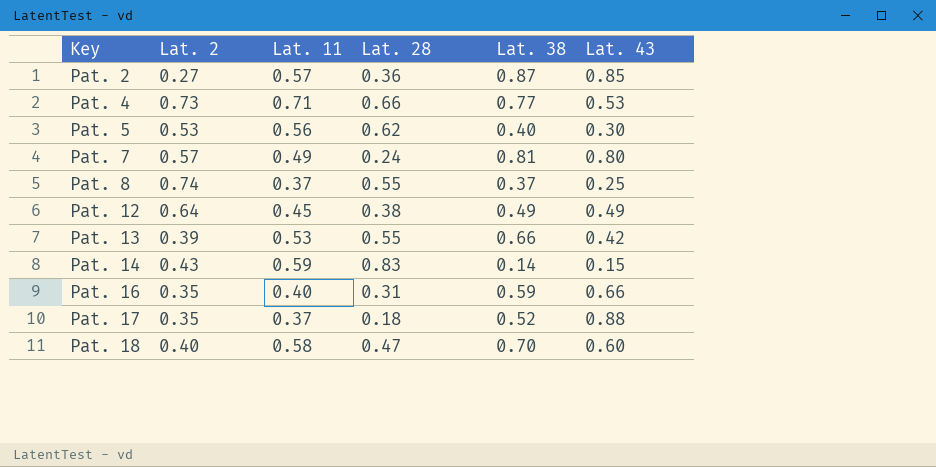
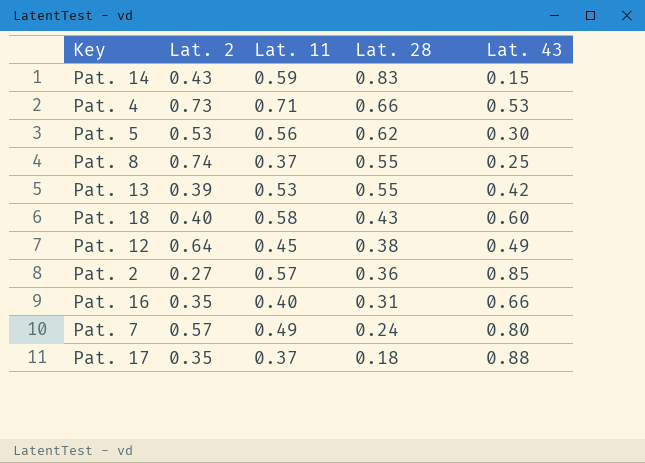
row order: Key ascending -> Lat. 28 descending
column Lat. 38 | position: 5 -> none
Pat. 18 | Lat. 28: 0.47 -> 0.43

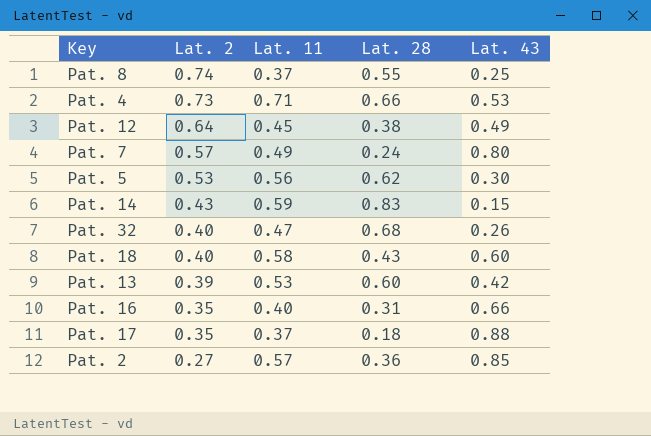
row order: Lat. 28 descending -> Lat. 2 descending
row Pat. 32: none -> 0.40 | 0.47 | 0.68 | 0.26
Pat. 13 | Lat. 28: 0.55 -> 0.60

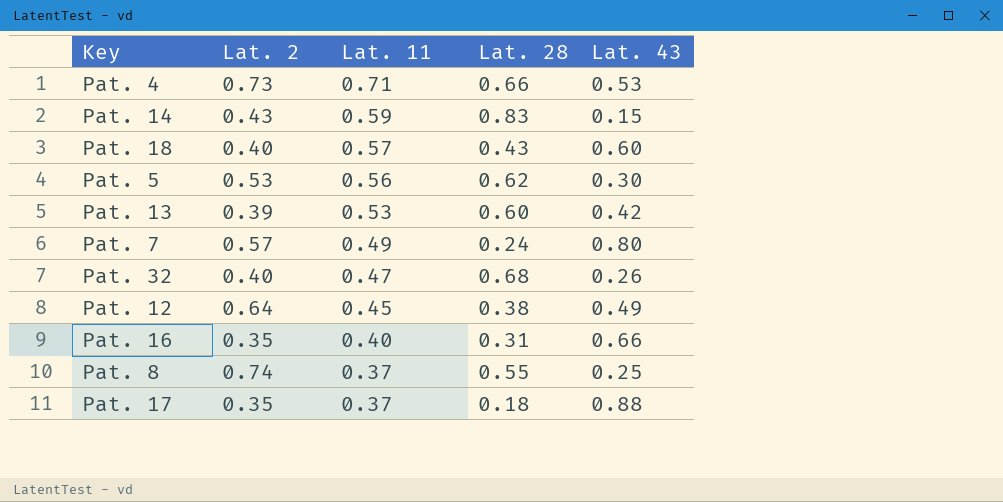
row order: Lat. 2 descending -> Lat. 11 descending
row Pat. 2: 0.27 | 0.57 | 0.36 | 0.85 -> none
Pat. 18 | Lat. 11: 0.58 -> 0.57

